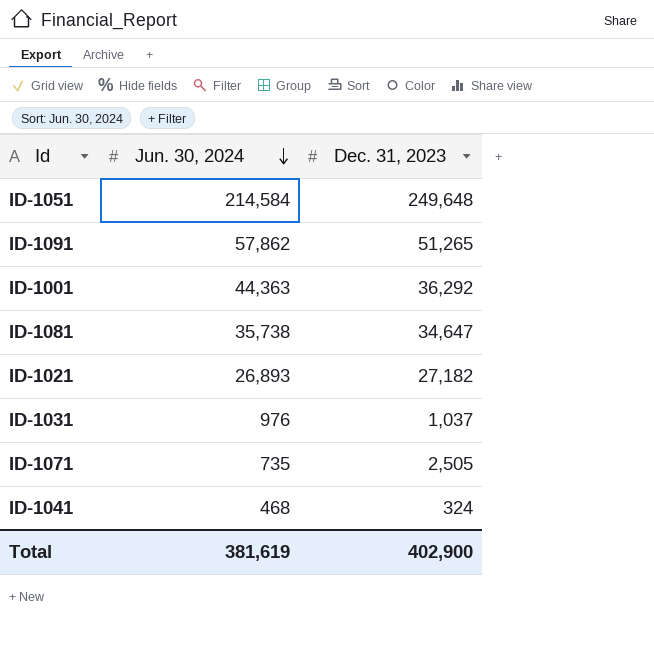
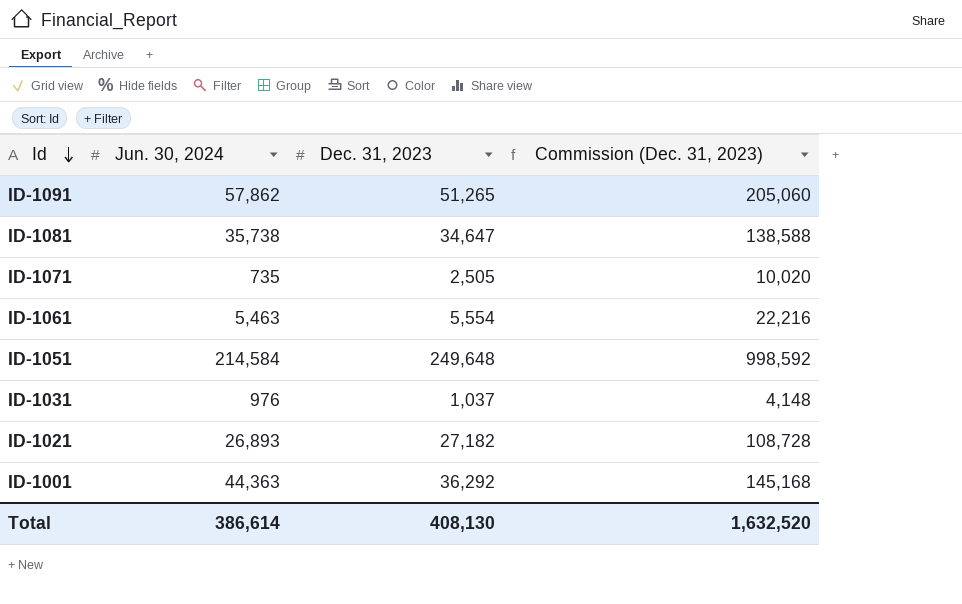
row order: Jun. 30, 2024 descending -> Id descending
column Commission (Dec. 31, 2023) | formula: none -> [Dec. 31, 2023] * 4
row ID-1041: 468 | 324 -> none
row ID-1061: none -> 5,463 | 5,554 | 22,216
Total | Jun. 30, 2024: 381,619 -> 386,614
Total | Dec. 31, 2023: 402,900 -> 408,130

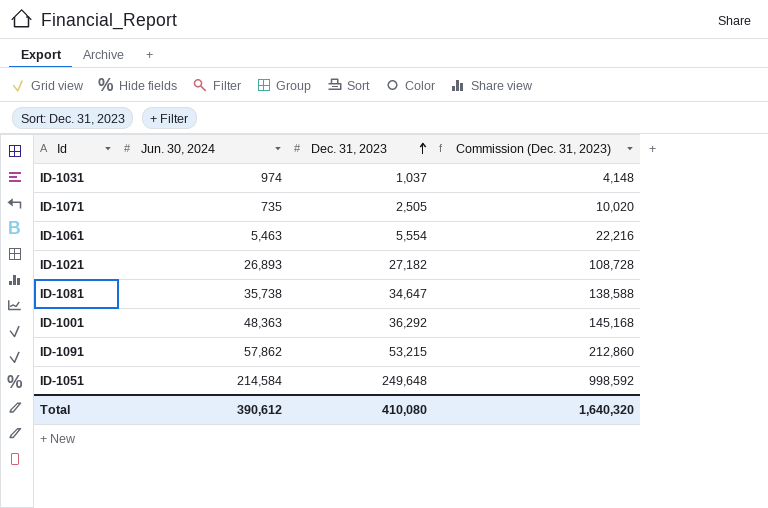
row order: Id descending -> Dec. 31, 2023 ascending
ID-1031 | Jun. 30, 2024: 976 -> 974
ID-1001 | Jun. 30, 2024: 44,363 -> 48,363
ID-1091 | Dec. 31, 2023: 51,265 -> 53,215
ID-1091 | Commission (Dec. 31, 2023): 205,060 -> 212,860
Total | Jun. 30, 2024: 386,614 -> 390,612
Total | Dec. 31, 2023: 408,130 -> 410,080
Total | Commission (Dec. 31, 2023): 1,632,520 -> 1,640,320

